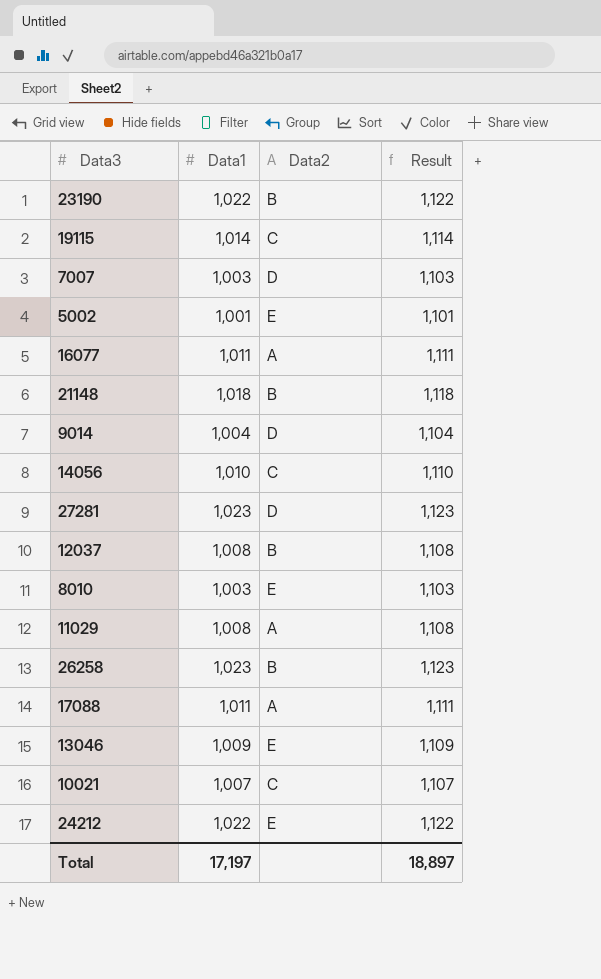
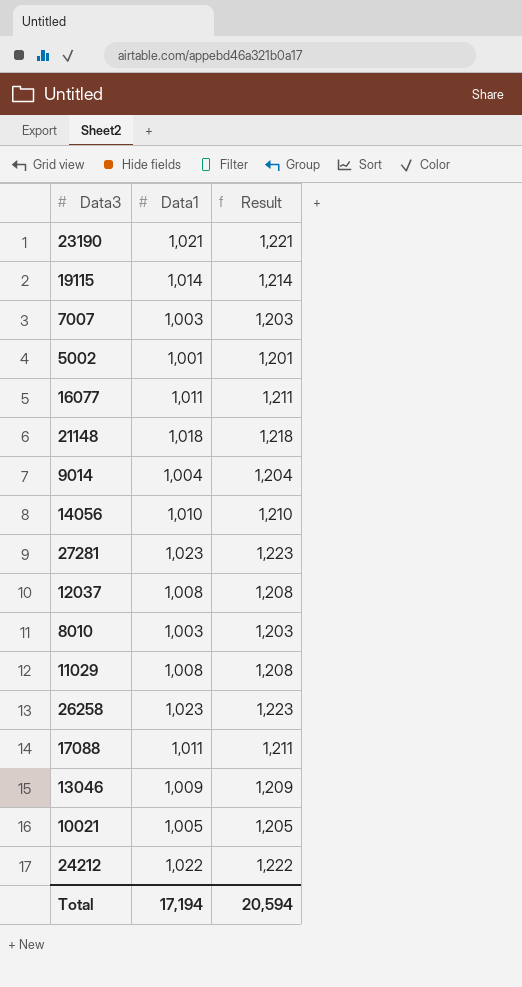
column Data2 | position: 3 -> none
column Result | formula: [Data1] + 100 -> [Data1] + 200
23190 | Data1: 1,022 -> 1,021
10021 | Data1: 1,007 -> 1,005
Total | Data1: 17,197 -> 17,194
Total | Result: 18,897 -> 20,594

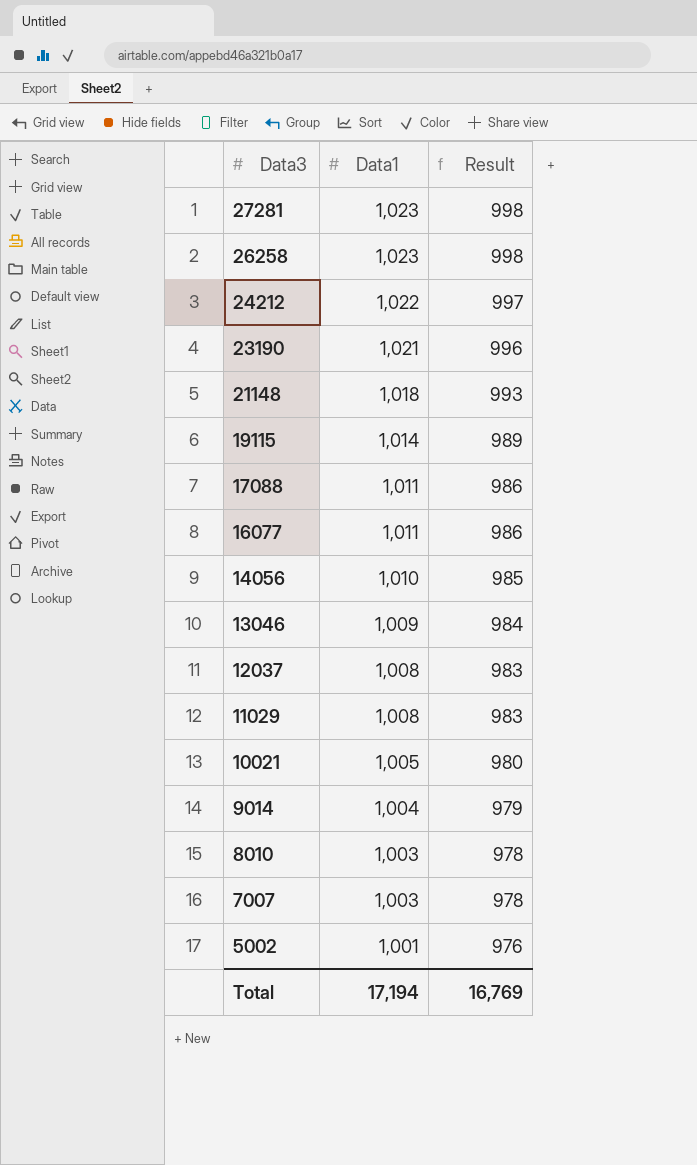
row order: none -> Data3 descending
column Result | formula: [Data1] + 200 -> [Data1] - 25
Total | Result: 20,594 -> 16,769

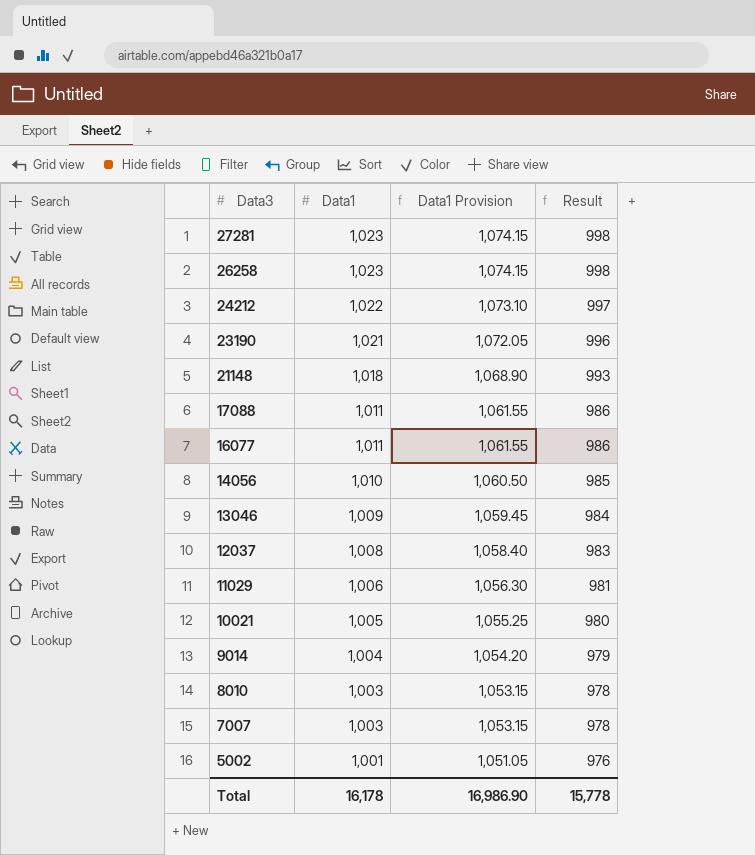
column Data1 Provision | formula: none -> [Data1] * 1.05
row 19115: 1,014 | 989 -> none
11029 | Data1: 1,008 -> 1,006
11029 | Result: 983 -> 981
Total | Data1: 17,194 -> 16,178
Total | Result: 16,769 -> 15,778

